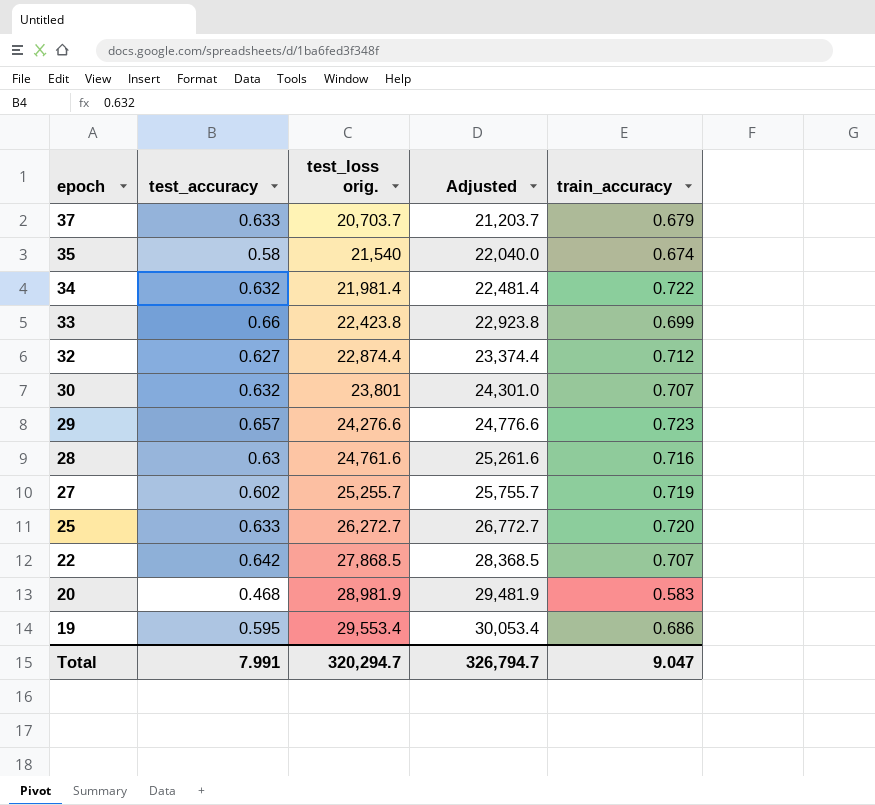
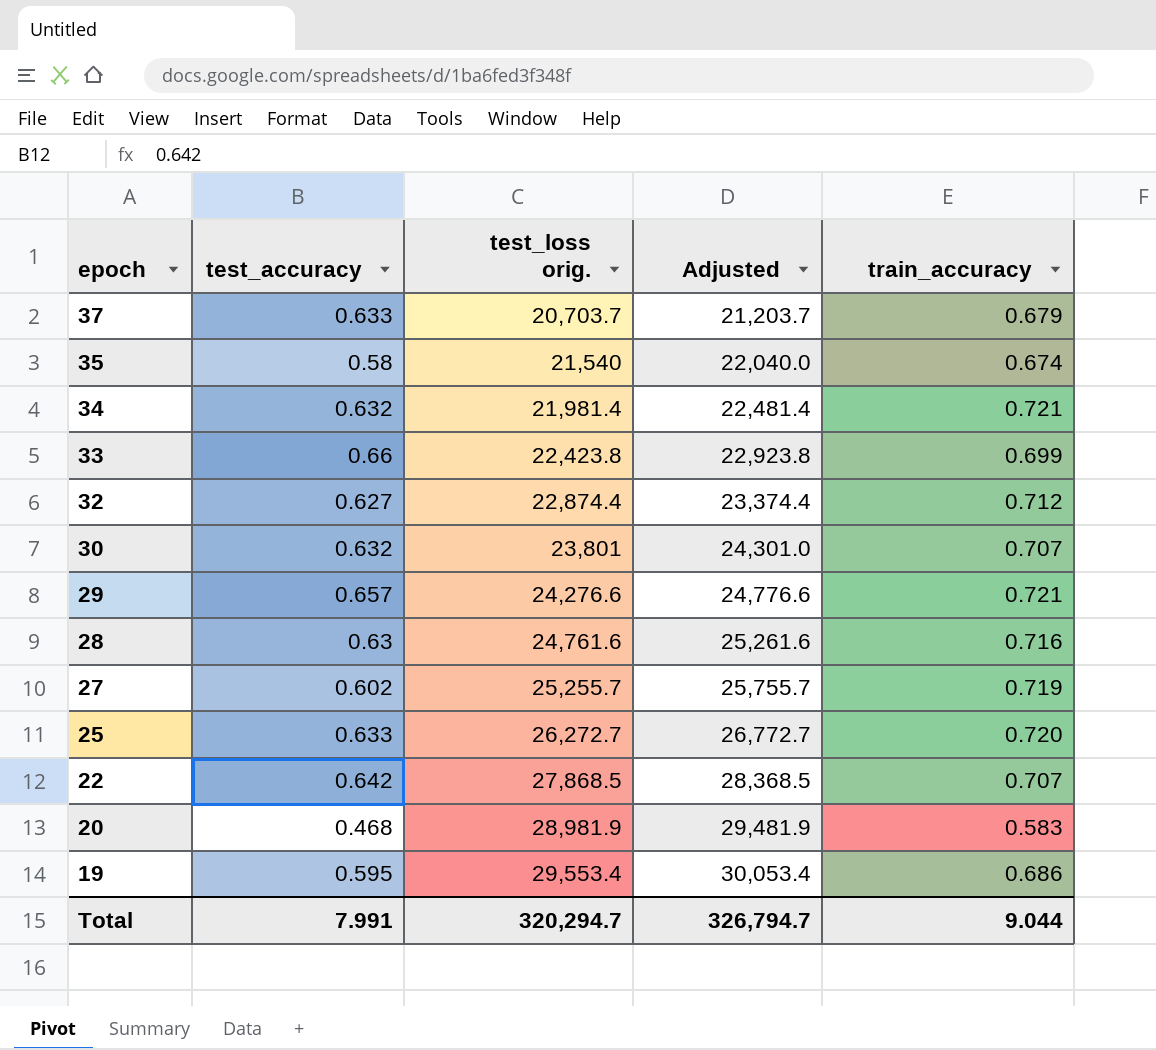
34 | train_accuracy: 0.722 -> 0.721
29 | train_accuracy: 0.723 -> 0.721
Total | train_accuracy: 9.047 -> 9.044

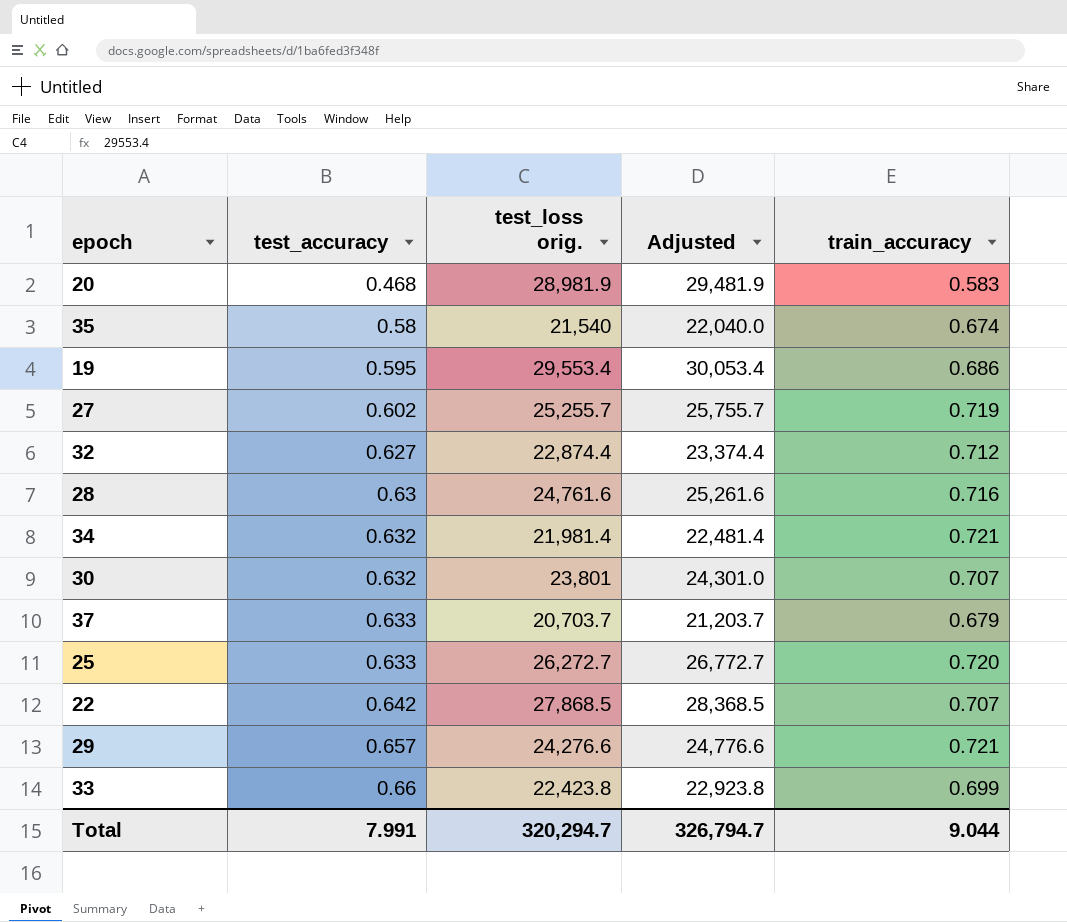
row order: epoch descending -> test_accuracy ascending

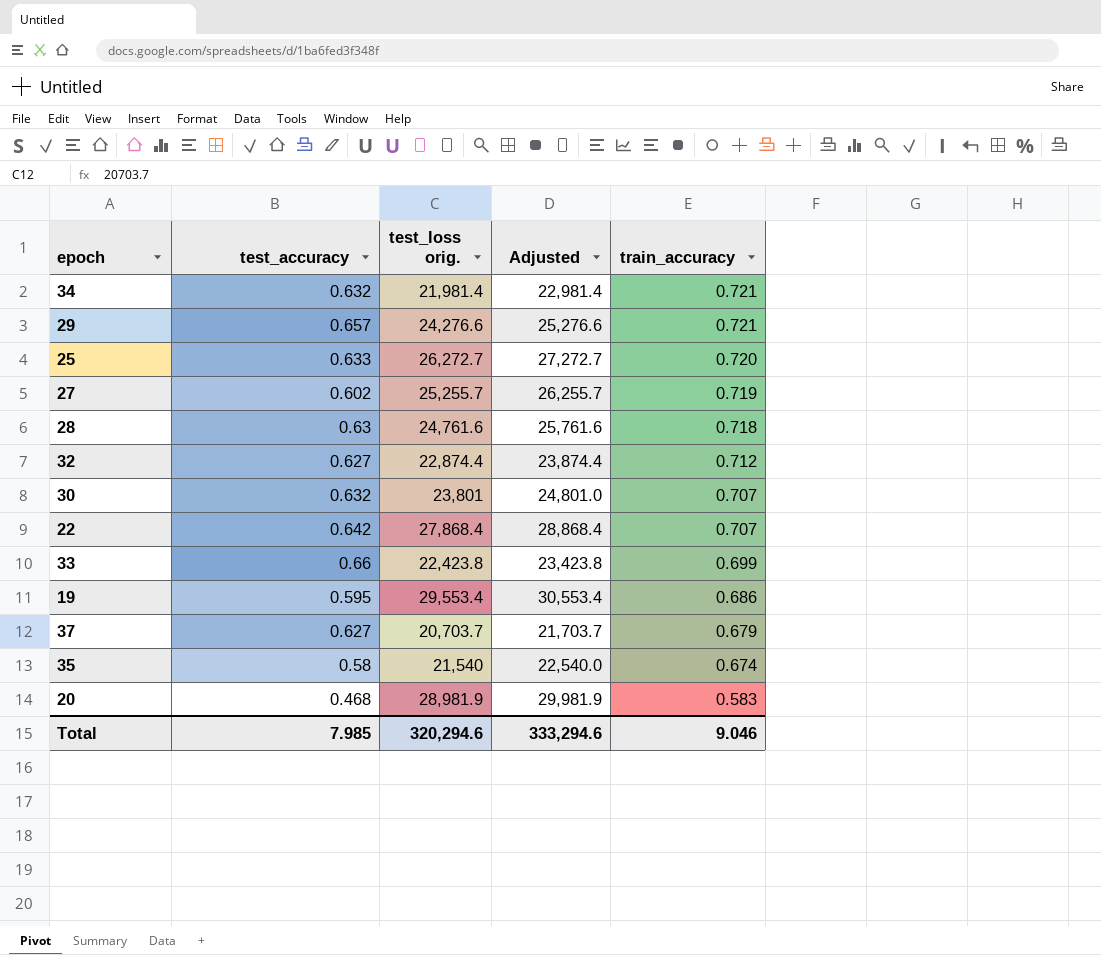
row order: test_accuracy ascending -> train_accuracy descending
column Adjusted | formula: [test_loss orig.] + 500 -> [test_loss orig.] + 1000
28 | train_accuracy: 0.716 -> 0.718
22 | test_loss orig.: 27,868.5 -> 27,868.4
37 | test_accuracy: 0.633 -> 0.627
Total | test_accuracy: 7.991 -> 7.985
Total | test_loss orig.: 320,294.7 -> 320,294.6
Total | Adjusted: 326,794.7 -> 333,294.6
Total | train_accuracy: 9.044 -> 9.046

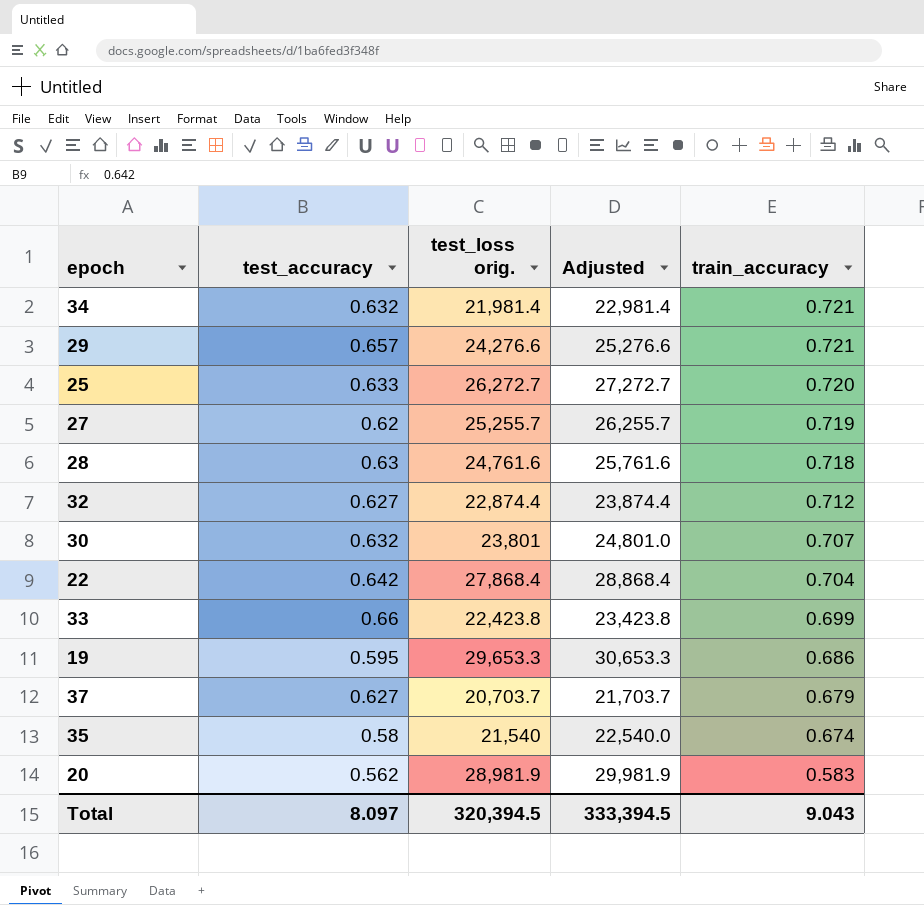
27 | test_accuracy: 0.602 -> 0.62
22 | train_accuracy: 0.707 -> 0.704
19 | test_loss orig.: 29,553.4 -> 29,653.3
19 | Adjusted: 30,553.4 -> 30,653.3
20 | test_accuracy: 0.468 -> 0.562
Total | test_accuracy: 7.985 -> 8.097
Total | test_loss orig.: 320,294.6 -> 320,394.5
Total | Adjusted: 333,294.6 -> 333,394.5
Total | train_accuracy: 9.046 -> 9.043

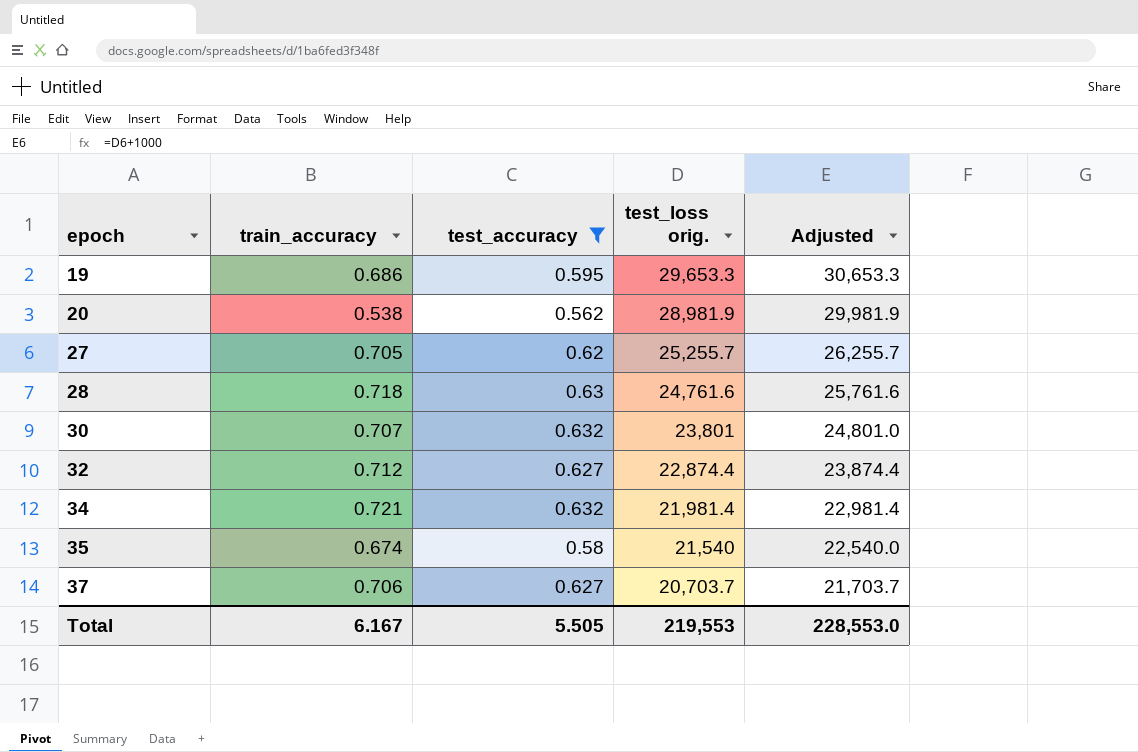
filter: none -> test_accuracy <= 0.632
row order: train_accuracy descending -> epoch ascending
column train_accuracy | position: 5 -> 2
20 | train_accuracy: 0.583 -> 0.538
27 | train_accuracy: 0.719 -> 0.705
37 | train_accuracy: 0.679 -> 0.706
Total | train_accuracy: 9.043 -> 6.167
Total | test_accuracy: 8.097 -> 5.505
Total | test_loss orig.: 320,394.5 -> 219,553
Total | Adjusted: 333,394.5 -> 228,553.0

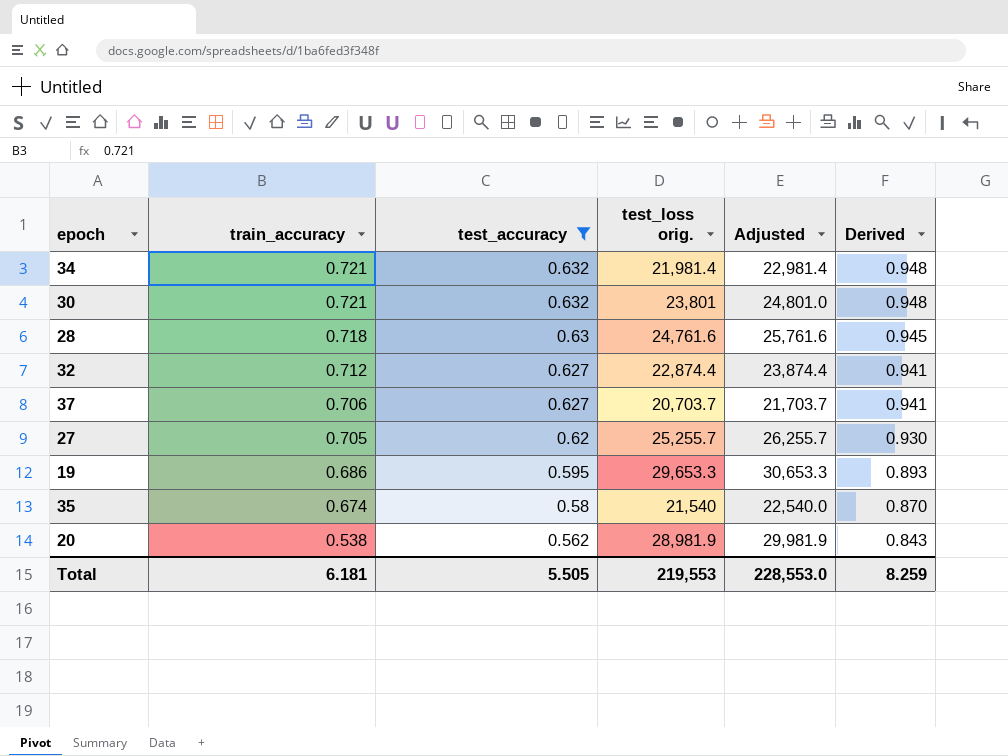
row order: epoch ascending -> train_accuracy descending
column Derived | formula: none -> [test_accuracy] * 1.5
30 | train_accuracy: 0.707 -> 0.721
Total | train_accuracy: 6.167 -> 6.181

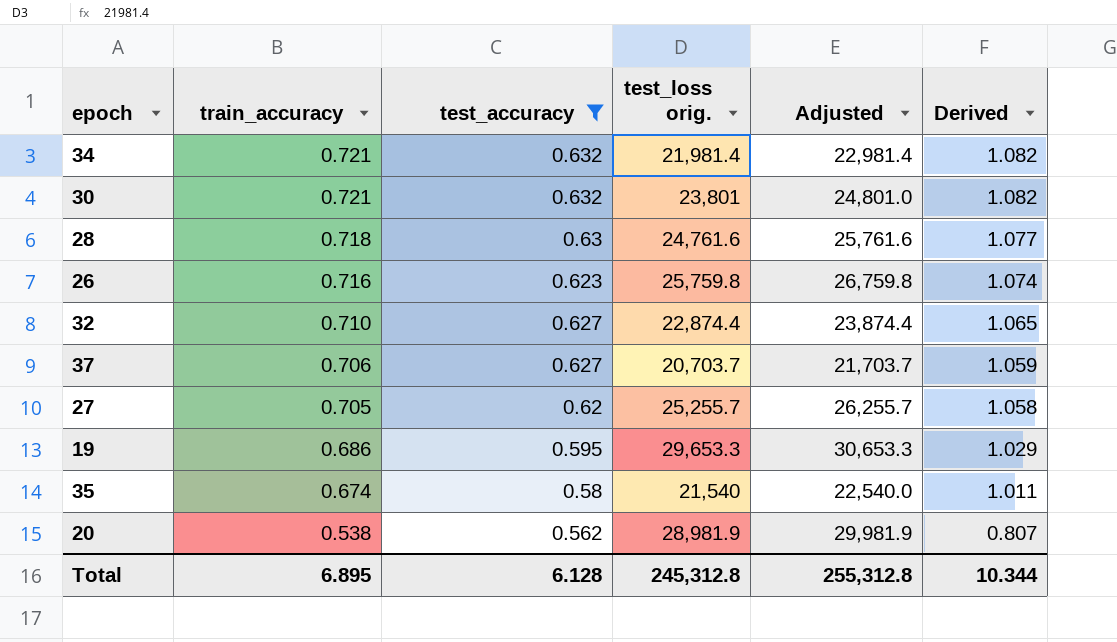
column Derived | formula: [test_accuracy] * 1.5 -> [train_accuracy] * 1.5
row 26: none -> 0.716 | 0.623 | 25,759.8 | 26,759.8 | 1.074
32 | train_accuracy: 0.712 -> 0.710
Total | train_accuracy: 6.181 -> 6.895
Total | test_accuracy: 5.505 -> 6.128
Total | test_loss orig.: 219,553 -> 245,312.8
Total | Adjusted: 228,553.0 -> 255,312.8
Total | Derived: 8.259 -> 10.344

